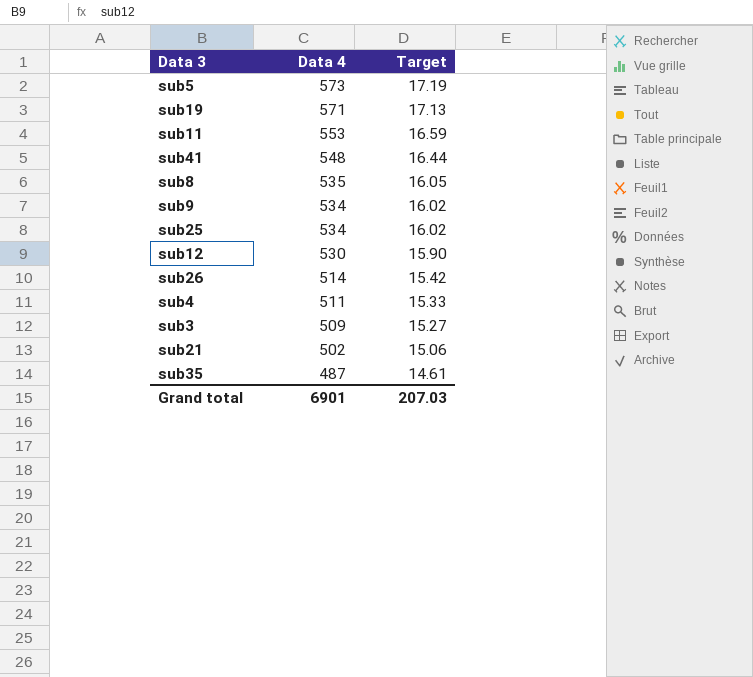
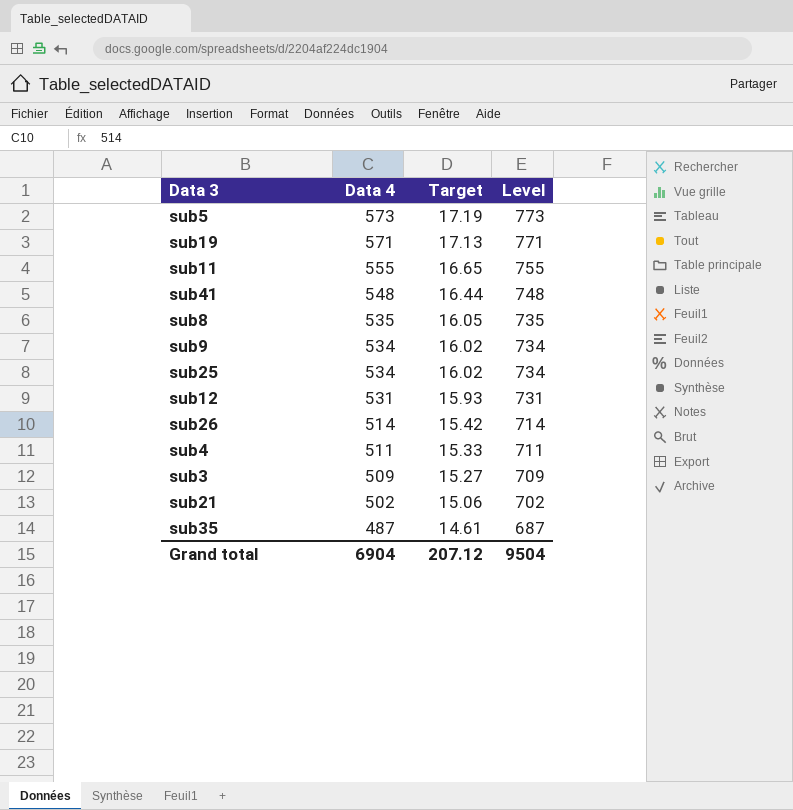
column Level | formula: none -> [Data 4] + 200
sub11 | Data 4: 553 -> 555
sub11 | Target: 16.59 -> 16.65
sub12 | Data 4: 530 -> 531
sub12 | Target: 15.90 -> 15.93
Grand total | Data 4: 6901 -> 6904
Grand total | Target: 207.03 -> 207.12

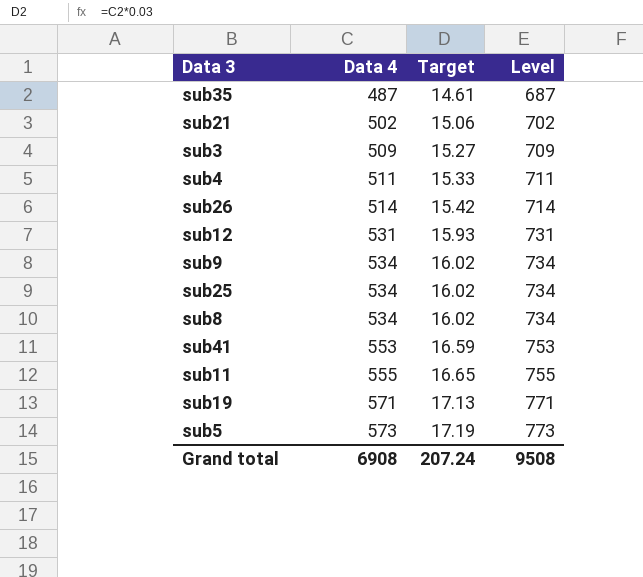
row order: Data 4 descending -> Data 4 ascending
sub8 | Data 4: 535 -> 534
sub8 | Target: 16.05 -> 16.02
sub8 | Level: 735 -> 734
sub41 | Data 4: 548 -> 553
sub41 | Target: 16.44 -> 16.59
sub41 | Level: 748 -> 753
Grand total | Data 4: 6904 -> 6908
Grand total | Target: 207.12 -> 207.24
Grand total | Level: 9504 -> 9508

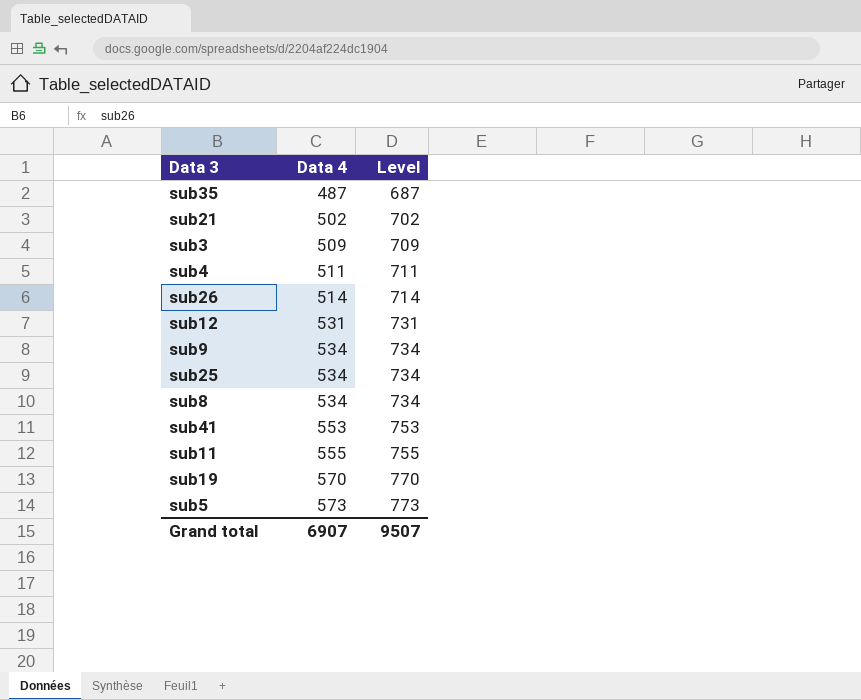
column Target | formula: [Data 4] * 0.03 -> none
sub19 | Data 4: 571 -> 570
sub19 | Level: 771 -> 770
Grand total | Data 4: 6908 -> 6907
Grand total | Level: 9508 -> 9507

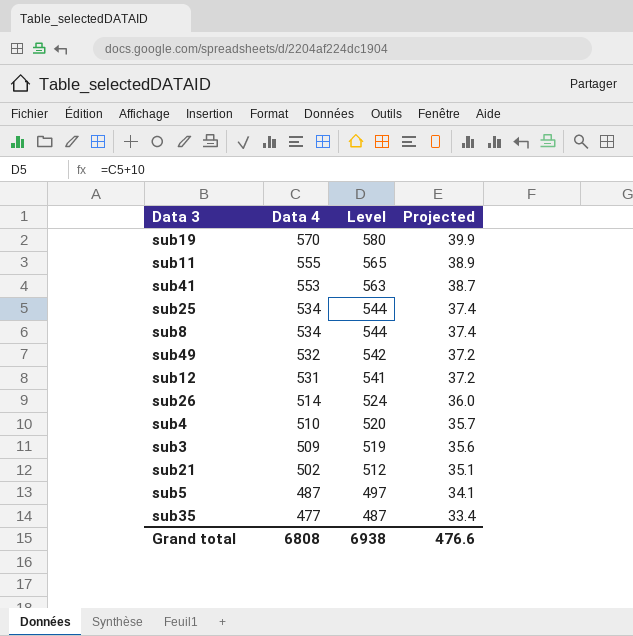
row order: Data 4 ascending -> Data 4 descending
column Level | formula: [Data 4] + 200 -> [Data 4] + 10
column Projected | formula: none -> [Data 4] * 0.07
row sub9: 534 | 734 -> none
row sub49: none -> 532 | 542 | 37.2
sub4 | Data 4: 511 -> 510
sub5 | Data 4: 573 -> 487
sub35 | Data 4: 487 -> 477
Grand total | Data 4: 6907 -> 6808
Grand total | Level: 9507 -> 6938

